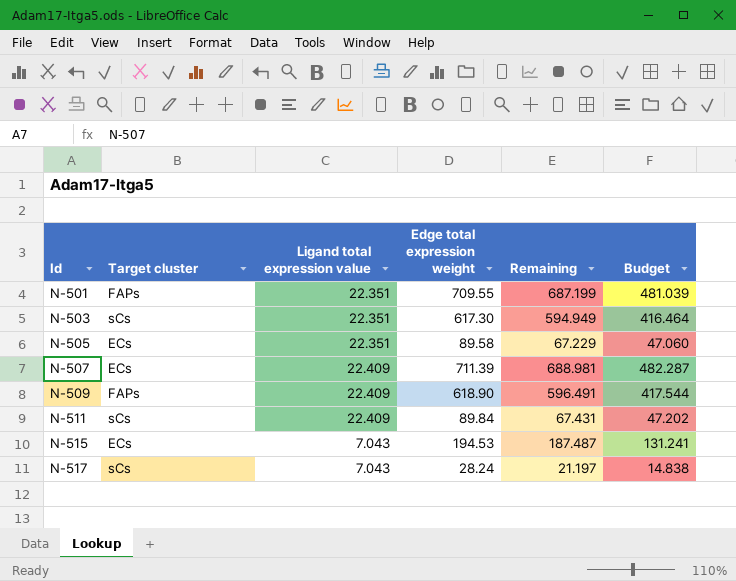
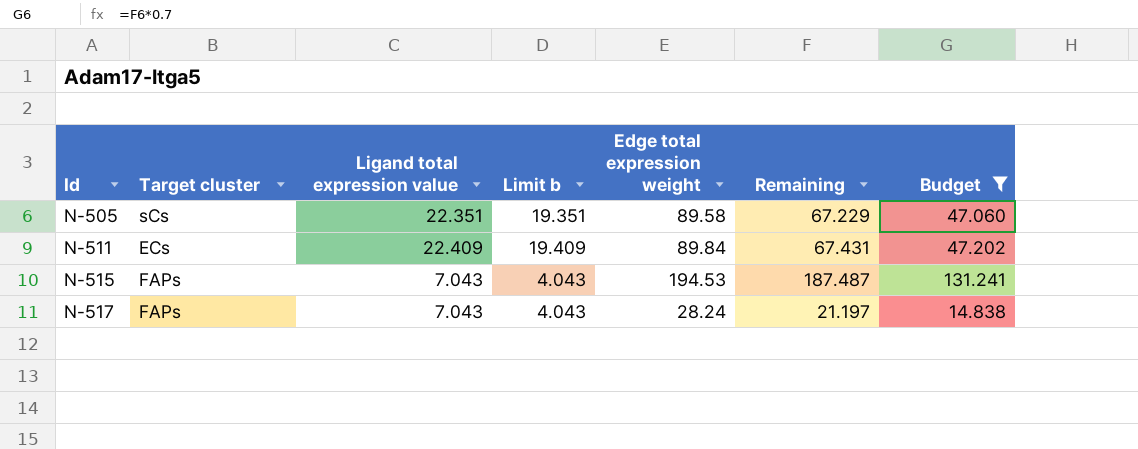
filter: none -> Budget <= 131.241
column Limit b | formula: none -> [Ligand total expression value] - 3
N-505 | Target cluster: ECs -> sCs
N-511 | Target cluster: sCs -> ECs
N-515 | Target cluster: ECs -> FAPs
N-517 | Target cluster: sCs -> FAPs

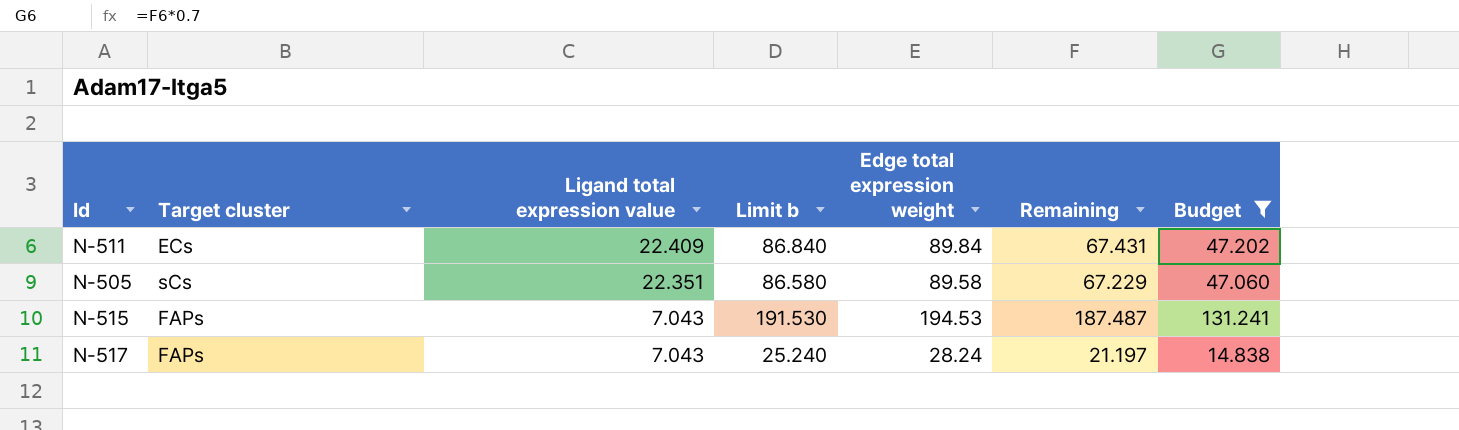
row order: Id ascending -> Ligand total expression value descending
column Limit b | formula: [Ligand total expression value] - 3 -> [Edge total expression weight] - 3

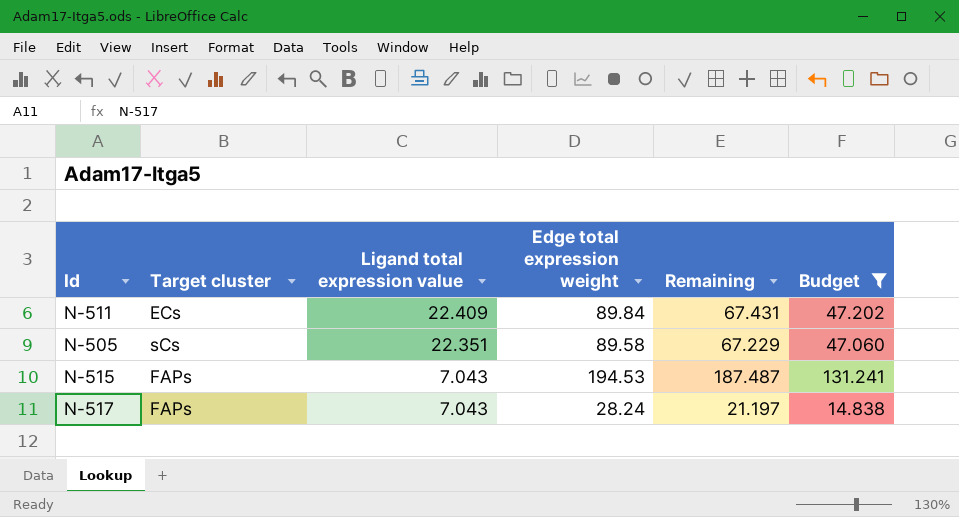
column Limit b | formula: [Edge total expression weight] - 3 -> none

